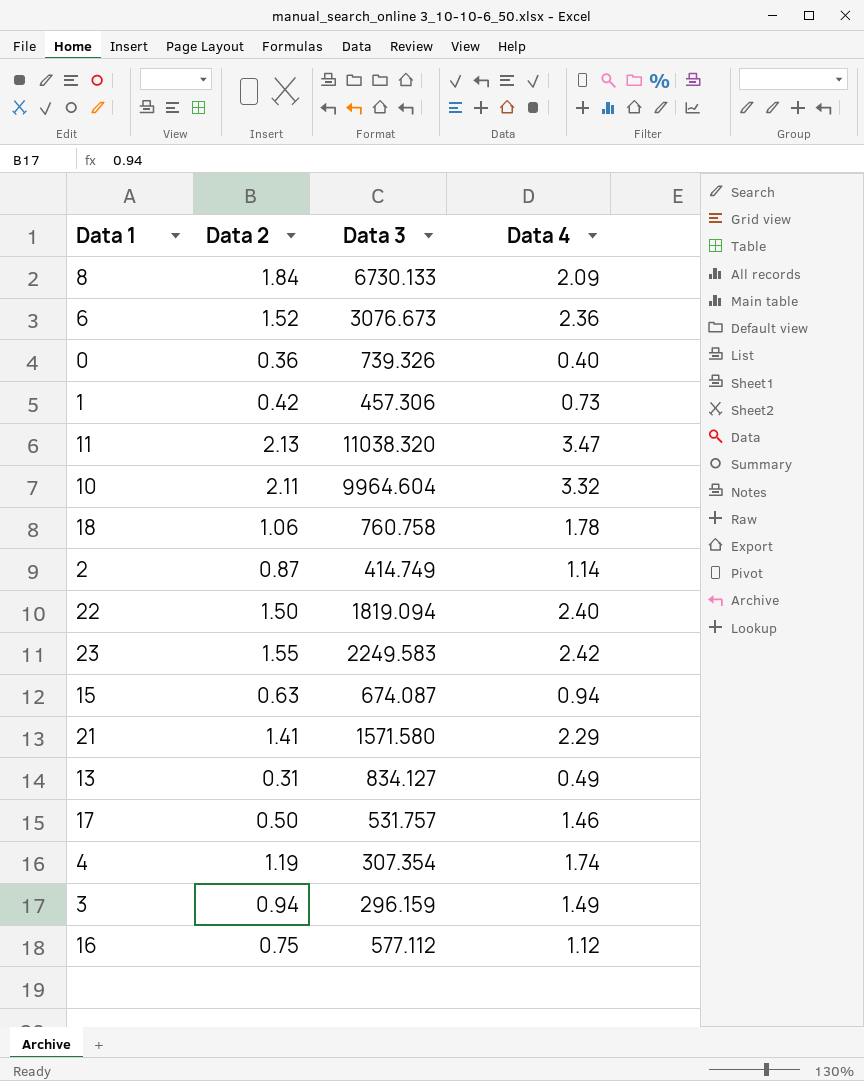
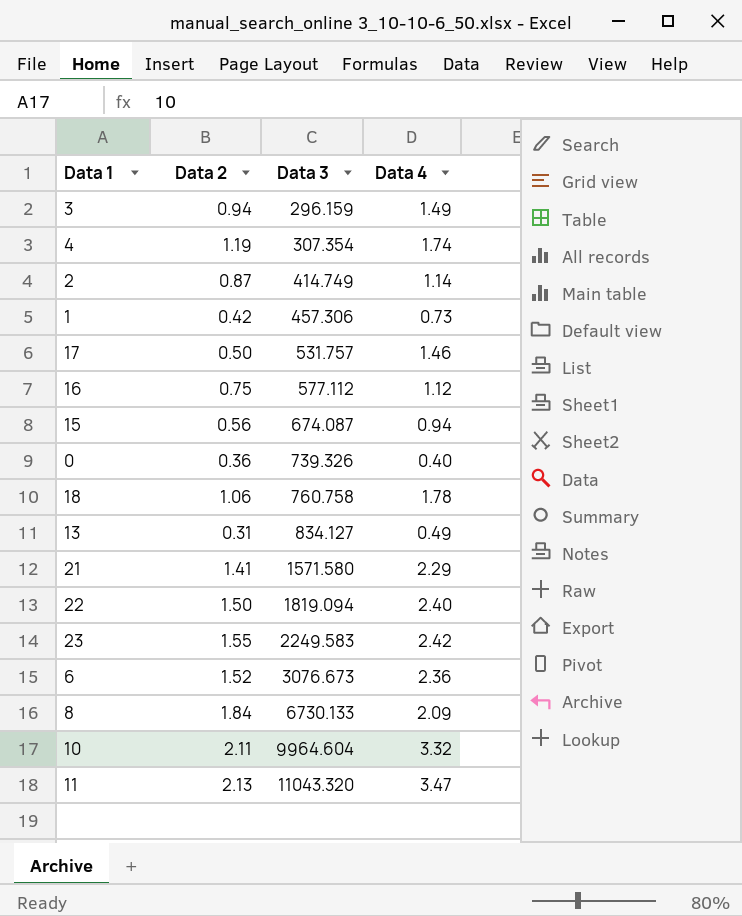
row order: none -> Data 3 ascending
15 | Data 2: 0.63 -> 0.56
11 | Data 3: 11038.320 -> 11043.320

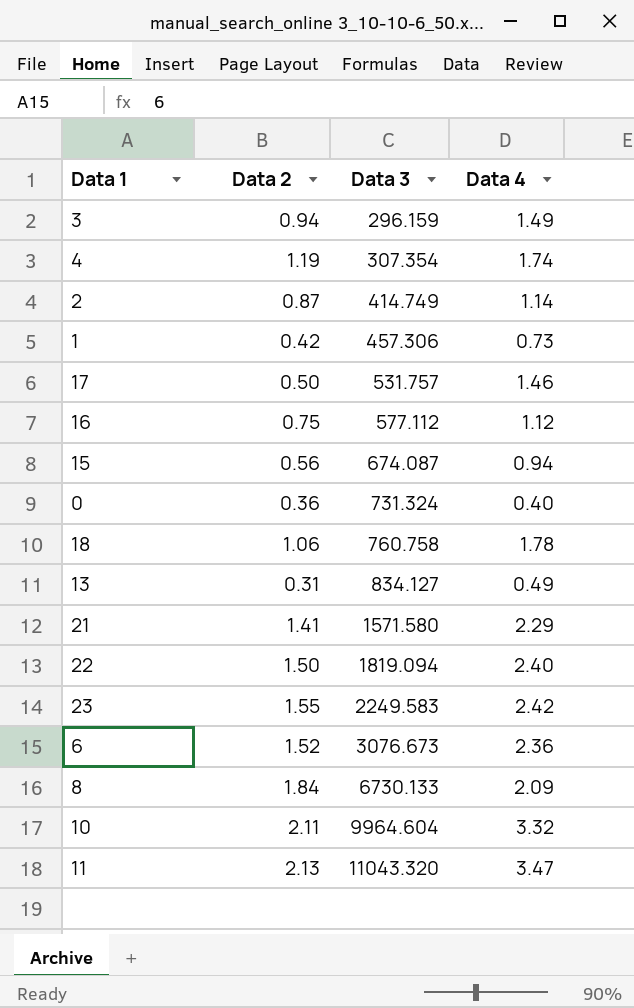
0 | Data 3: 739.326 -> 731.324

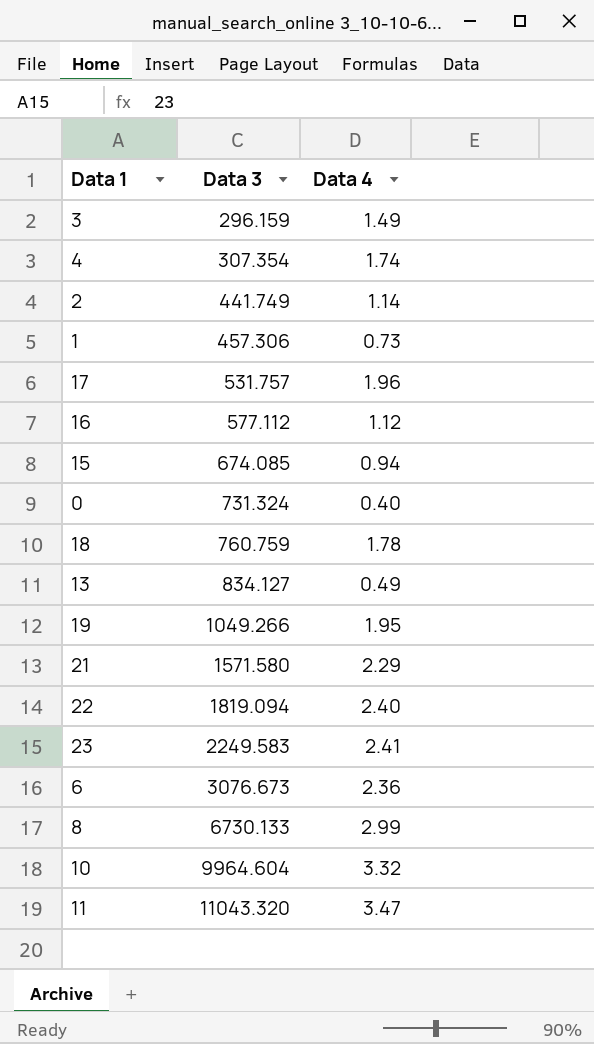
column Data 2 | position: 2 -> none
2 | Data 3: 414.749 -> 441.749
17 | Data 4: 1.46 -> 1.96
15 | Data 3: 674.087 -> 674.085
18 | Data 3: 760.758 -> 760.759
row 19: none -> 1049.266 | 1.95
23 | Data 4: 2.42 -> 2.41
8 | Data 4: 2.09 -> 2.99

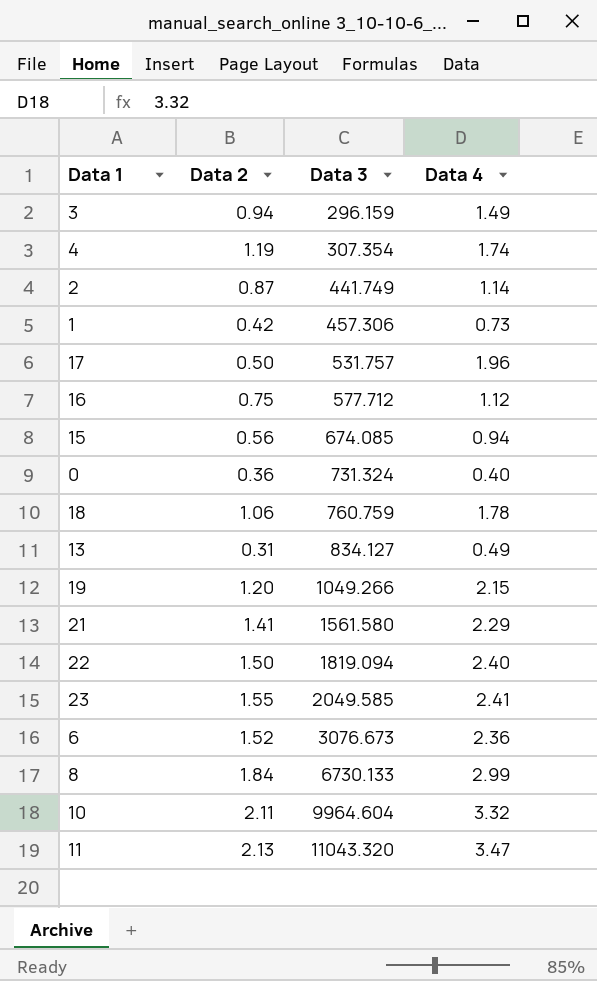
column Data 2 | position: none -> 2
16 | Data 3: 577.112 -> 577.712
19 | Data 4: 1.95 -> 2.15
21 | Data 3: 1571.580 -> 1561.580
23 | Data 3: 2249.583 -> 2049.585

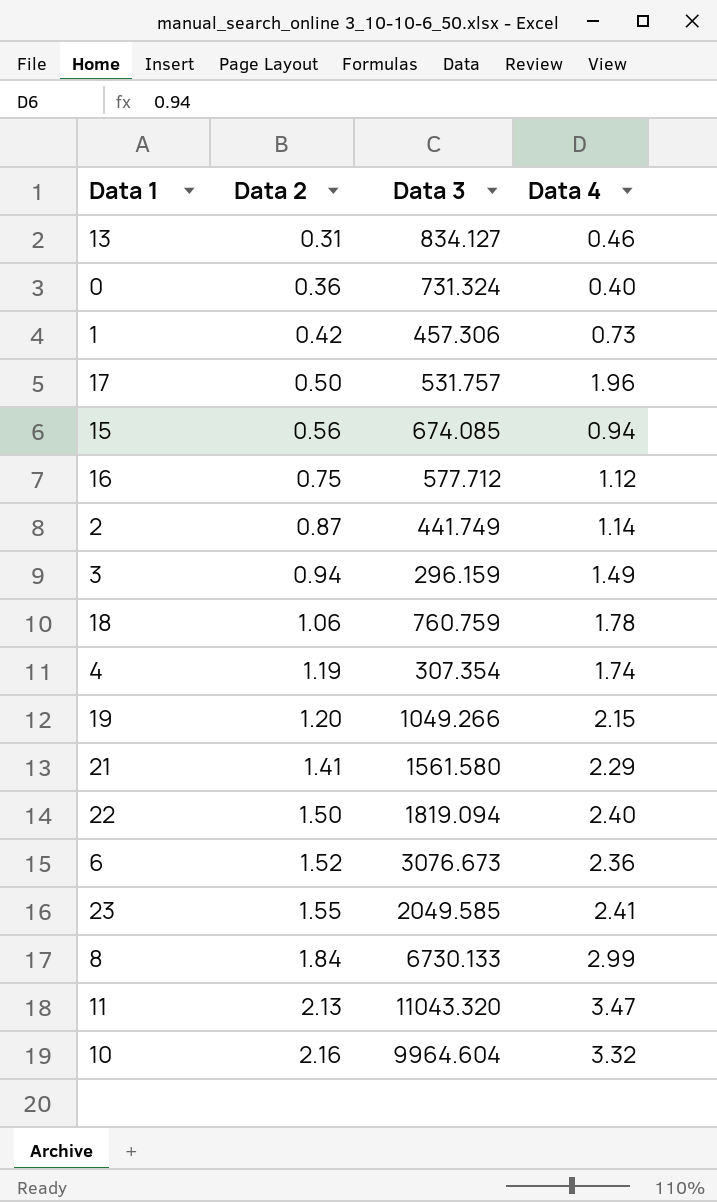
row order: Data 3 ascending -> Data 2 ascending
13 | Data 4: 0.49 -> 0.46
10 | Data 2: 2.11 -> 2.16

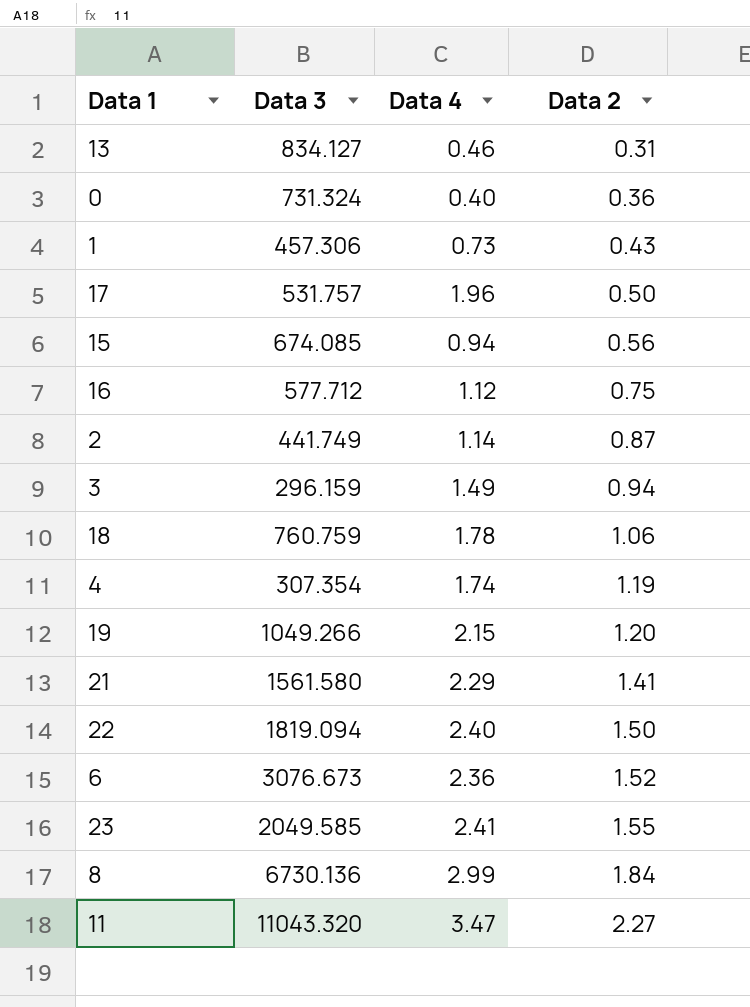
column Data 2 | position: 2 -> 4
row 10: 2.16 | 9964.604 | 3.32 -> none
1 | Data 2: 0.42 -> 0.43
8 | Data 3: 6730.133 -> 6730.136
11 | Data 2: 2.13 -> 2.27

